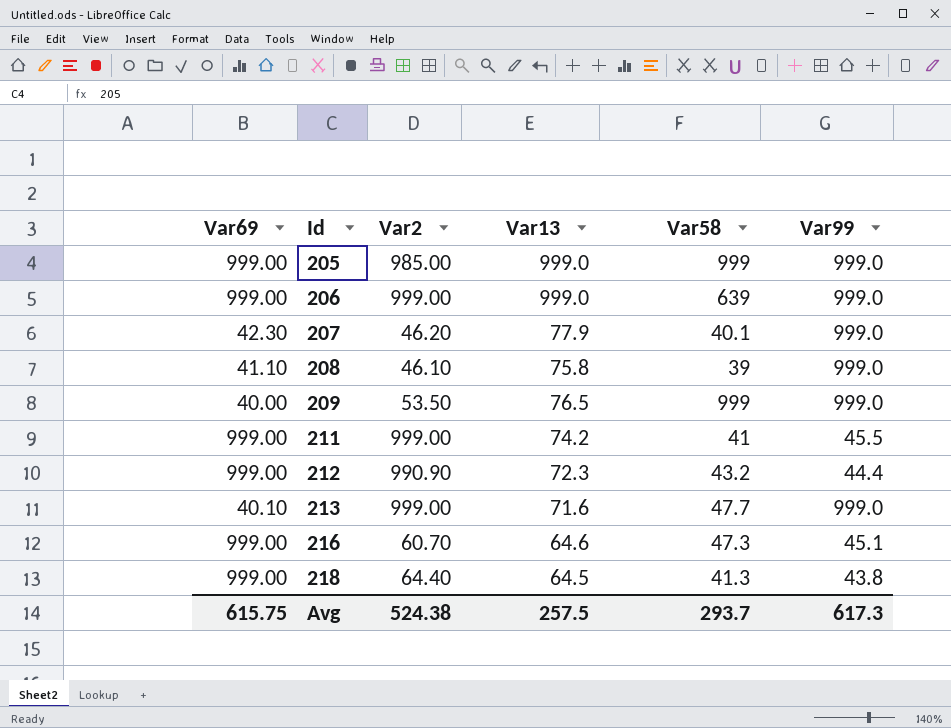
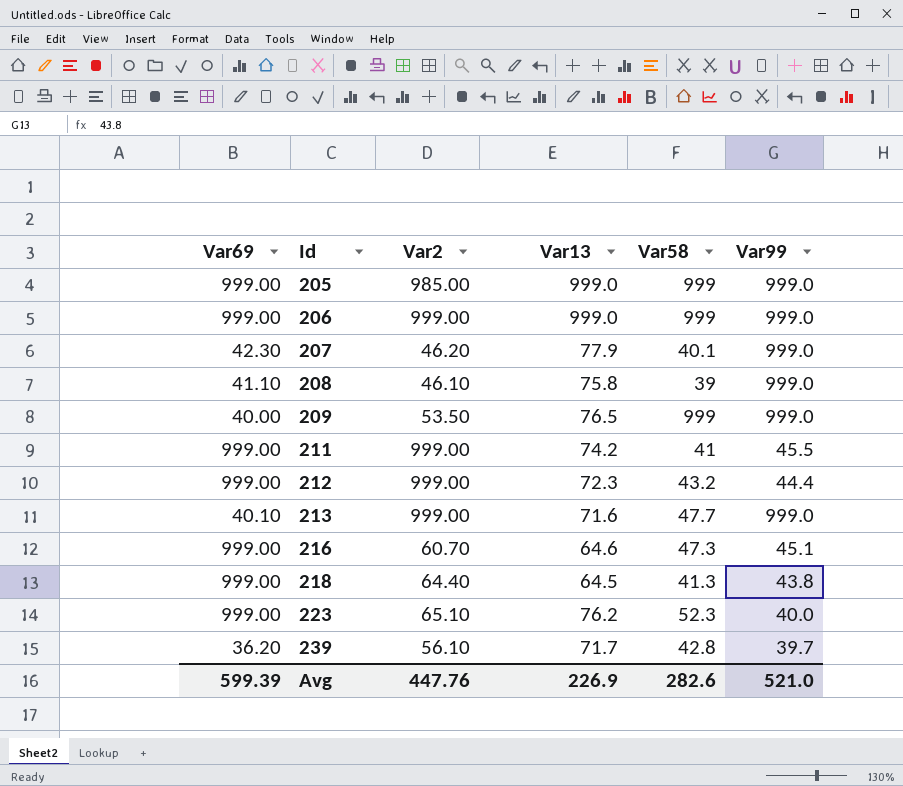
206 | Var58: 639 -> 999
212 | Var2: 990.90 -> 999.00
row 223: none -> 999.00 | 65.10 | 76.2 | 52.3 | 40.0
row 239: none -> 36.20 | 56.10 | 71.7 | 42.8 | 39.7
Avg | Var69: 615.75 -> 599.39
Avg | Var2: 524.38 -> 447.76
Avg | Var13: 257.5 -> 226.9
Avg | Var58: 293.7 -> 282.6
Avg | Var99: 617.3 -> 521.0

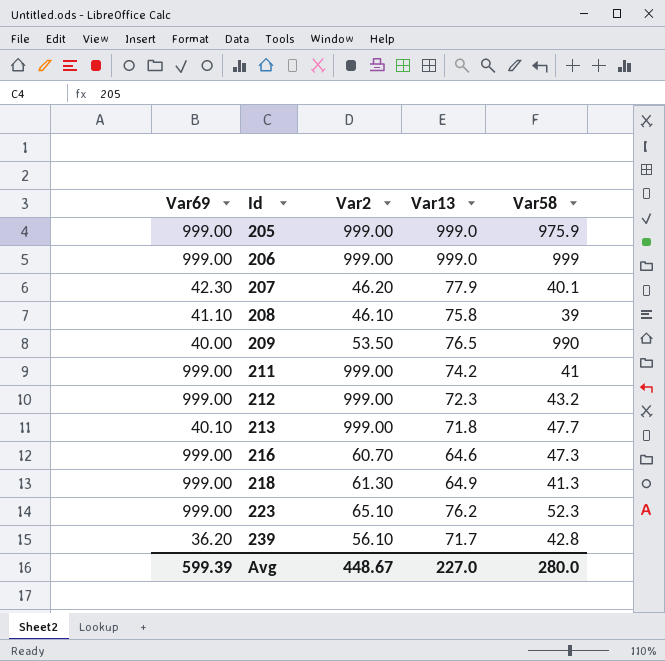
column Var99 | position: 6 -> none
205 | Var2: 985.00 -> 999.00
205 | Var58: 999 -> 975.9
209 | Var58: 999 -> 990
213 | Var13: 71.6 -> 71.8
218 | Var2: 64.40 -> 61.30
218 | Var13: 64.5 -> 64.9
Avg | Var2: 447.76 -> 448.67
Avg | Var13: 226.9 -> 227.0
Avg | Var58: 282.6 -> 280.0

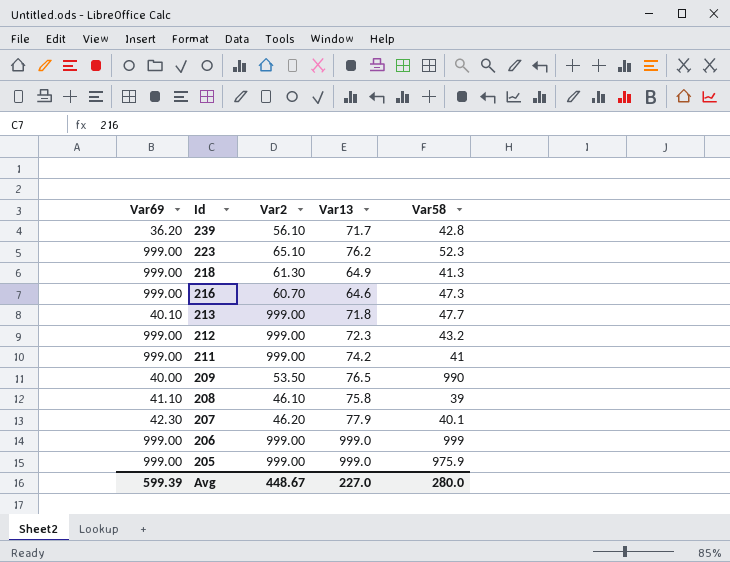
row order: Id ascending -> Id descending

